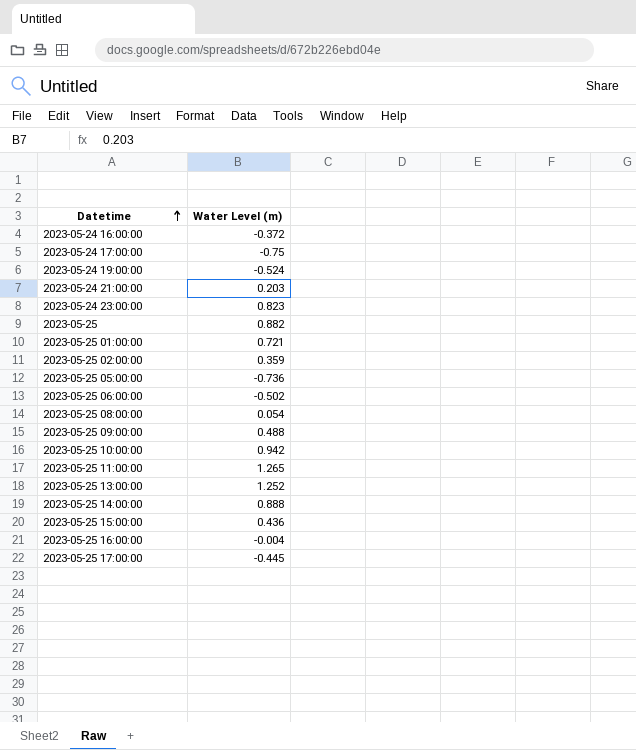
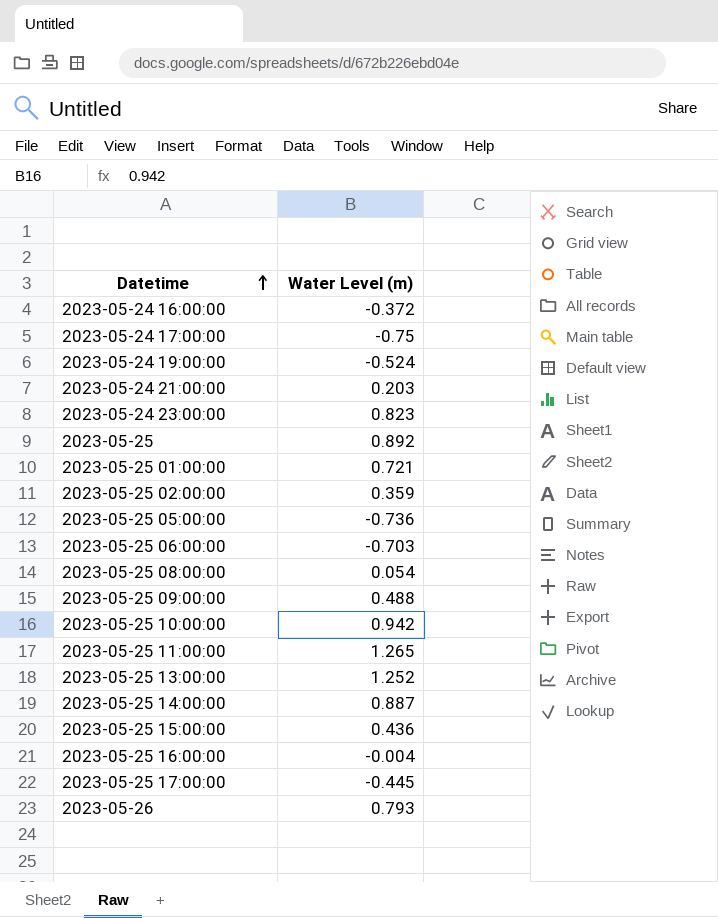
2023-05-25 | Water Level (m): 0.882 -> 0.892
2023-05-25 06:00:00 | Water Level (m): -0.502 -> -0.703
2023-05-25 14:00:00 | Water Level (m): 0.888 -> 0.887
row 2023-05-26: none -> 0.793

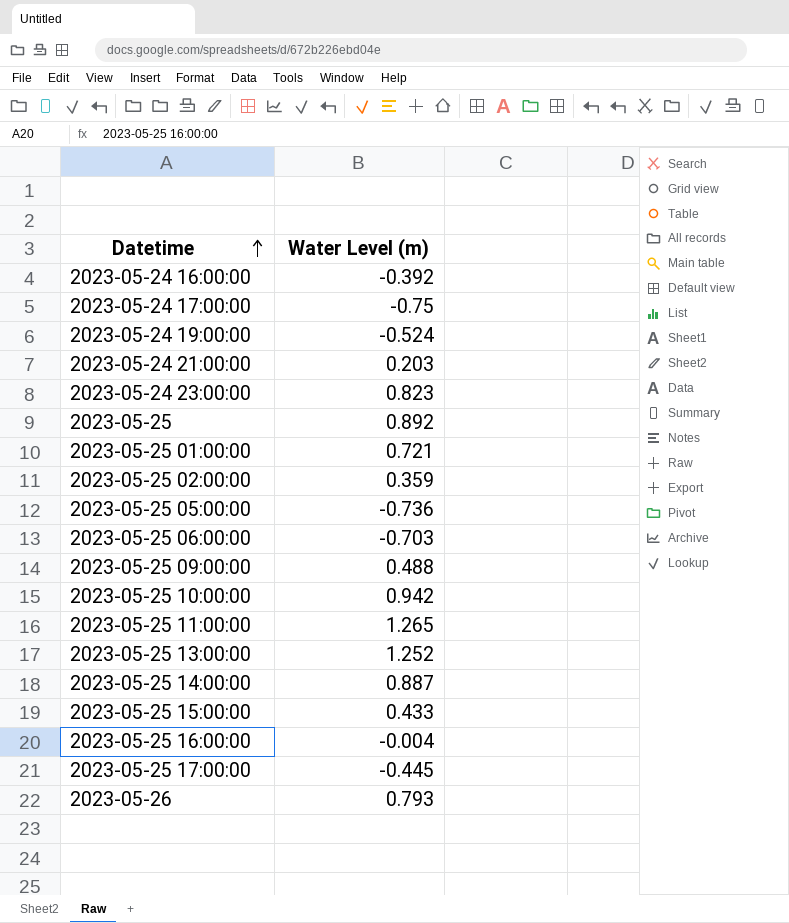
row 2023-05-25 08:00:00: 0.054 -> none
2023-05-24 16:00:00 | Water Level (m): -0.372 -> -0.392
2023-05-25 15:00:00 | Water Level (m): 0.436 -> 0.433

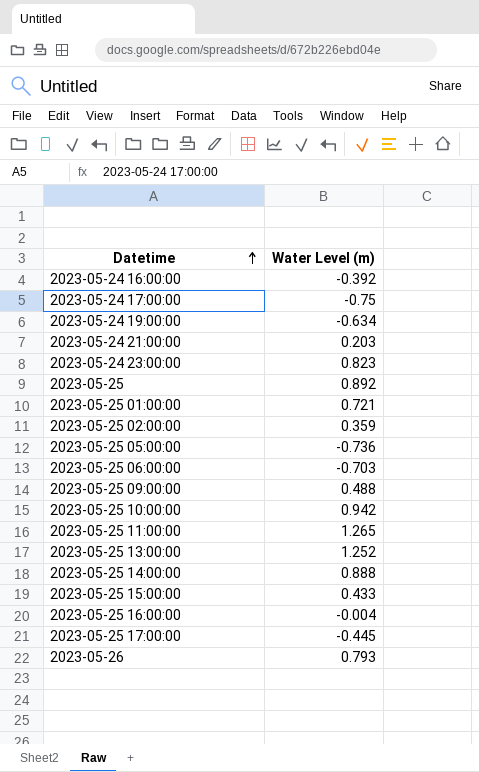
2023-05-24 19:00:00 | Water Level (m): -0.524 -> -0.634
2023-05-25 14:00:00 | Water Level (m): 0.887 -> 0.888

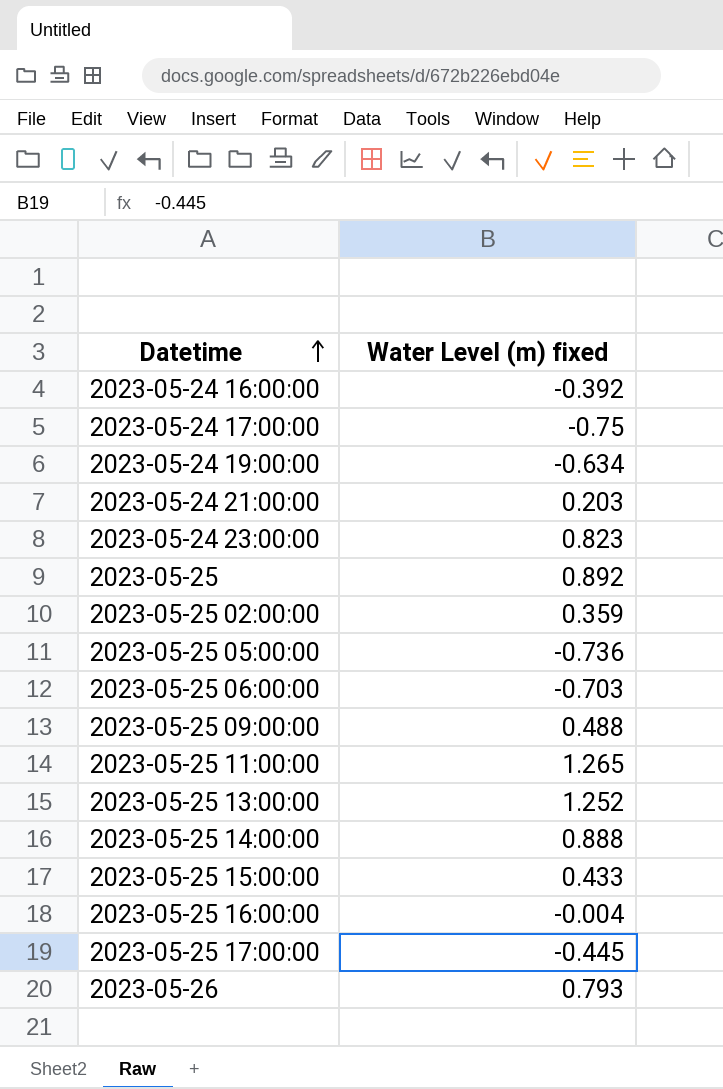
column name: Water Level (m) -> Water Level (m) fixed
row 2023-05-25 01:00:00: 0.721 -> none
row 2023-05-25 10:00:00: 0.942 -> none

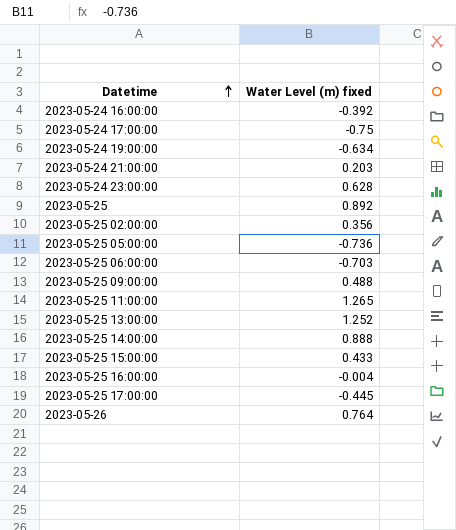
2023-05-24 23:00:00 | Water Level (m) fixed: 0.823 -> 0.628
2023-05-25 02:00:00 | Water Level (m) fixed: 0.359 -> 0.356
2023-05-26 | Water Level (m) fixed: 0.793 -> 0.764

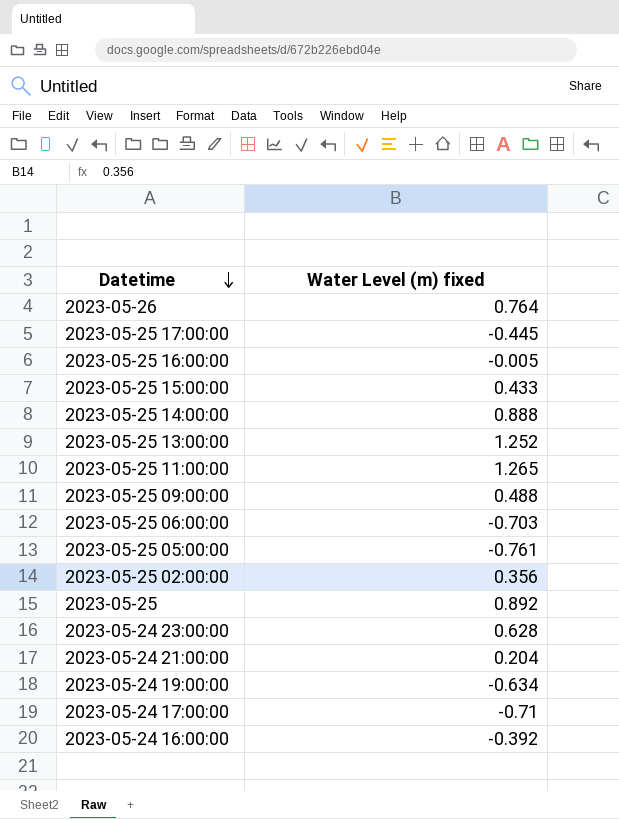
row order: Datetime ascending -> Datetime descending
2023-05-25 16:00:00 | Water Level (m) fixed: -0.004 -> -0.005
2023-05-25 05:00:00 | Water Level (m) fixed: -0.736 -> -0.761
2023-05-24 21:00:00 | Water Level (m) fixed: 0.203 -> 0.204
2023-05-24 17:00:00 | Water Level (m) fixed: -0.75 -> -0.71

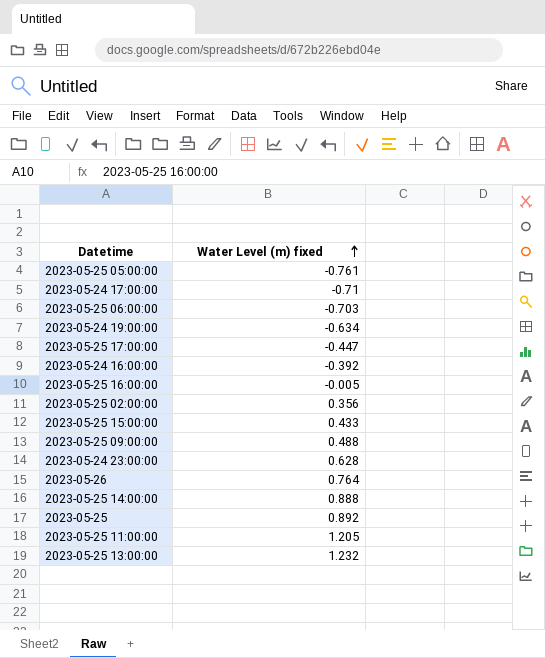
row order: Datetime descending -> Water Level (m) fixed ascending
row 2023-05-24 21:00:00: 0.204 -> none
2023-05-25 17:00:00 | Water Level (m) fixed: -0.445 -> -0.447
2023-05-25 11:00:00 | Water Level (m) fixed: 1.265 -> 1.205
2023-05-25 13:00:00 | Water Level (m) fixed: 1.252 -> 1.232

